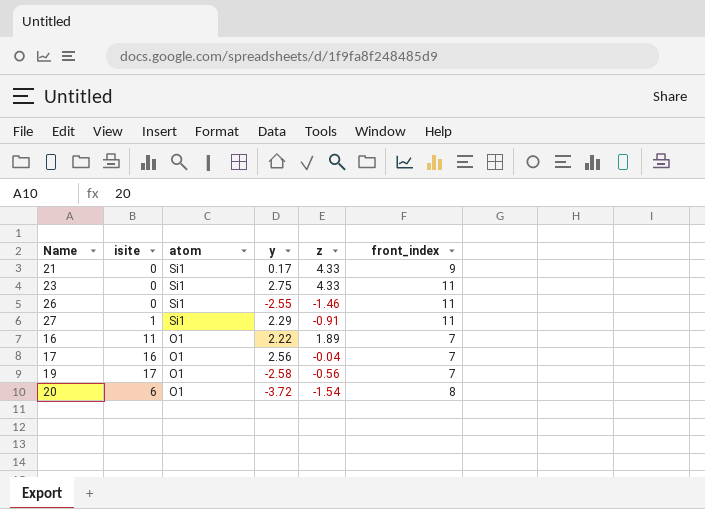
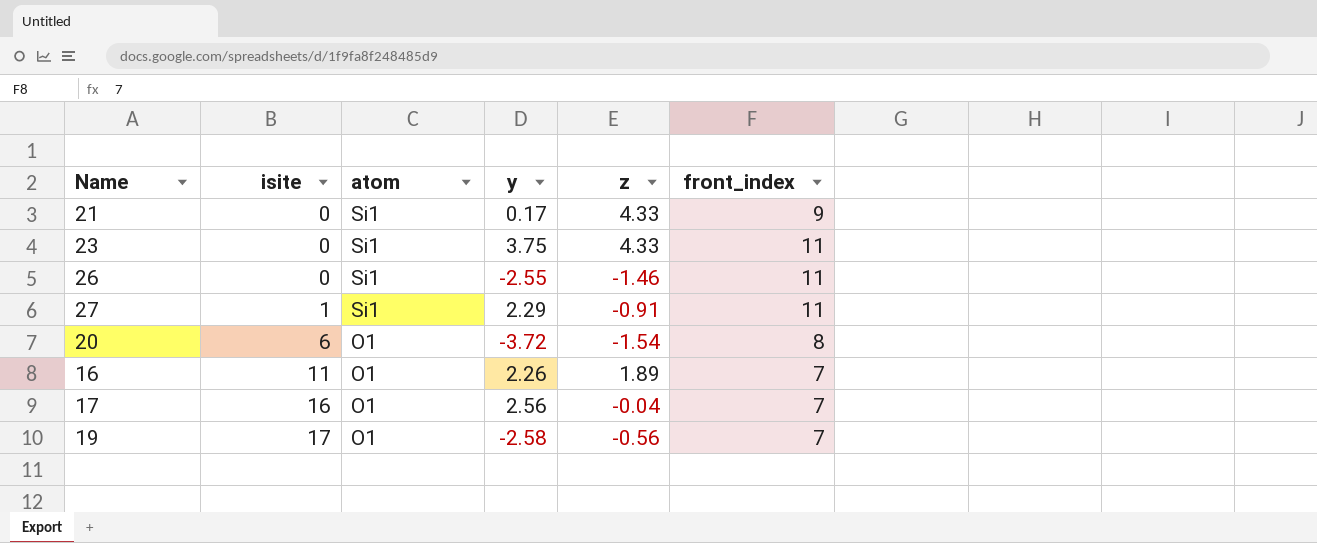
row order: atom descending -> isite ascending
23 | y: 2.75 -> 3.75
16 | y: 2.22 -> 2.26

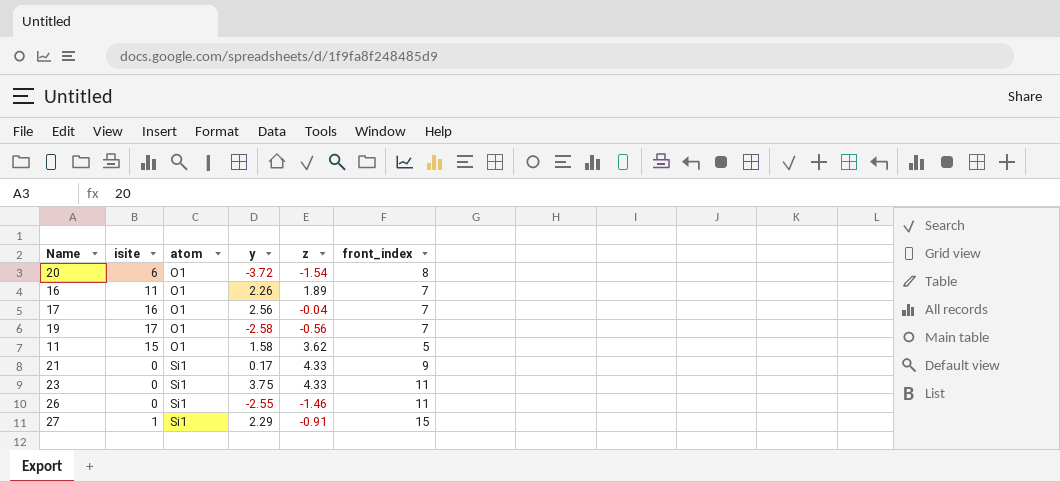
row order: isite ascending -> atom ascending
row 11: none -> 15 | O1 | 1.58 | 3.62 | 5
27 | front_index: 11 -> 15

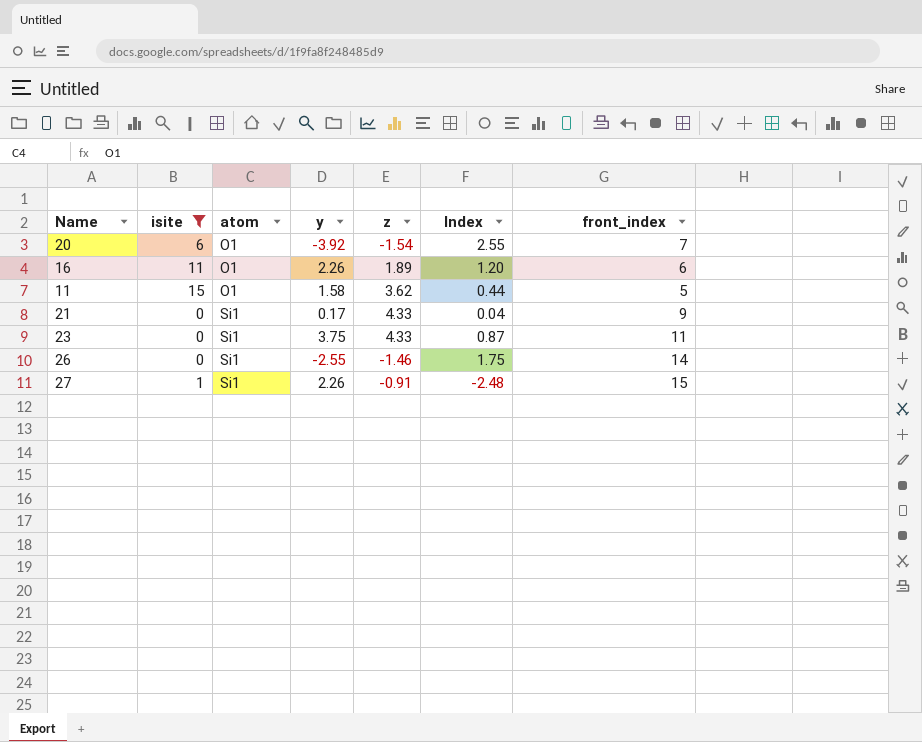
filter: none -> isite <= 15
column Index | formula: none -> [y] / [z]
20 | y: -3.72 -> -3.92
20 | front_index: 8 -> 7
16 | front_index: 7 -> 6
26 | front_index: 11 -> 14
27 | y: 2.29 -> 2.26

